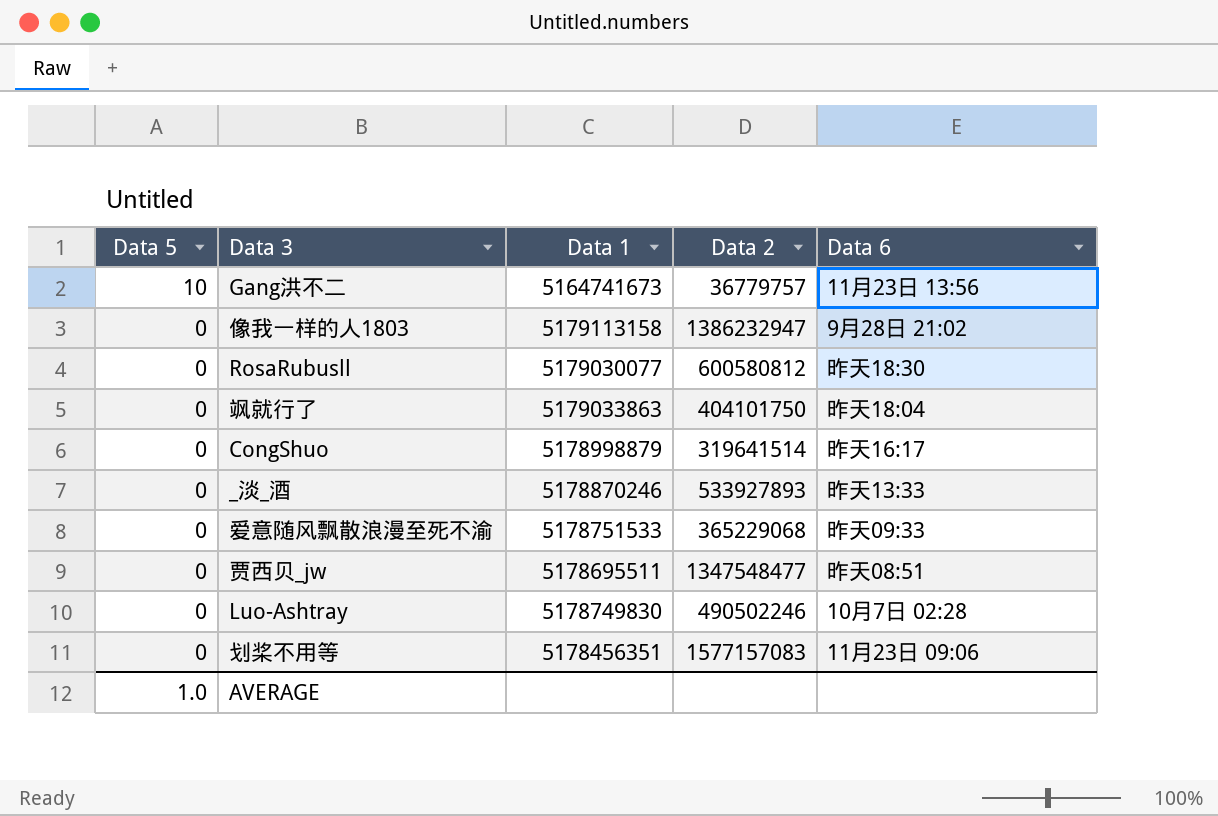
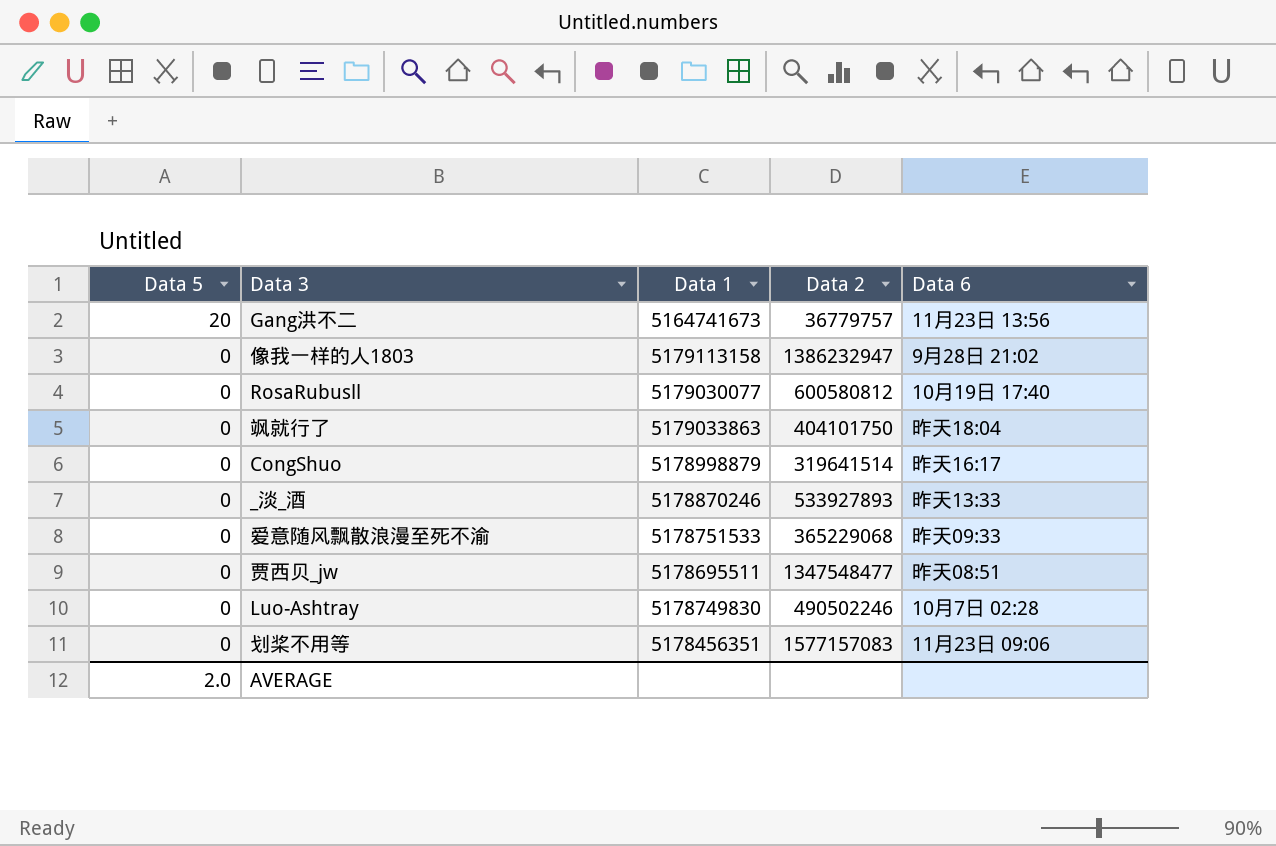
Gang洪不二 | Data 5: 10 -> 20
RosaRubusll | Data 6: 昨天18:30 -> 10月19日 17:40
AVERAGE | Data 5: 1.0 -> 2.0

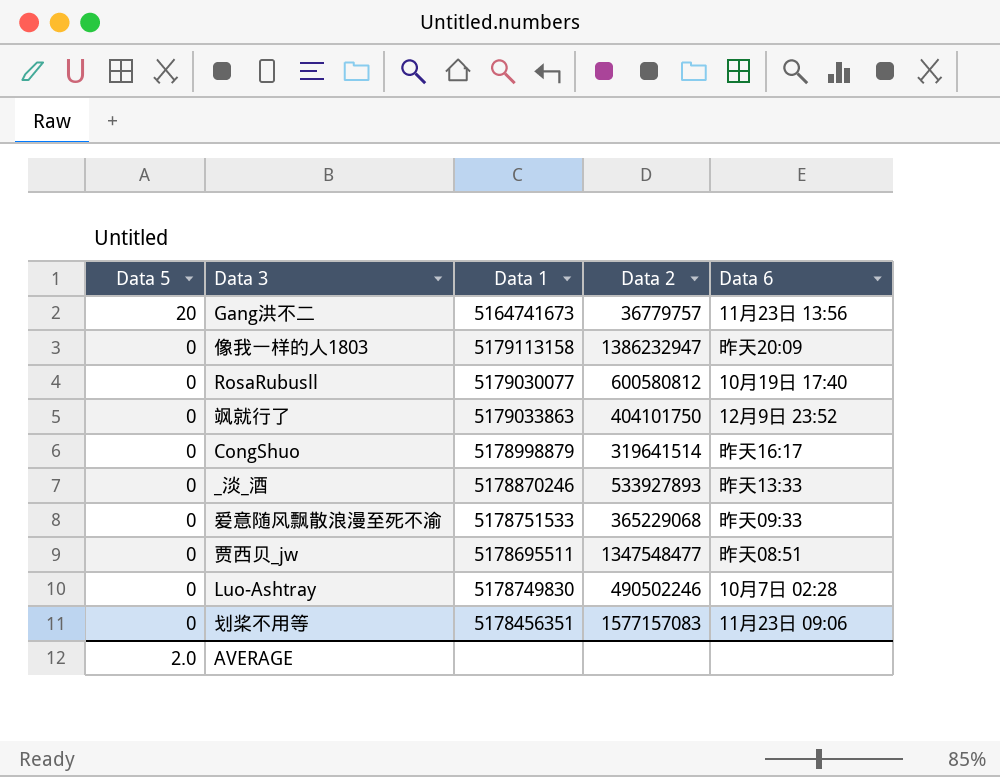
像我一样的人1803 | Data 6: 9月28日 21:02 -> 昨天20:09
飒就行了 | Data 6: 昨天18:04 -> 12月9日 23:52

